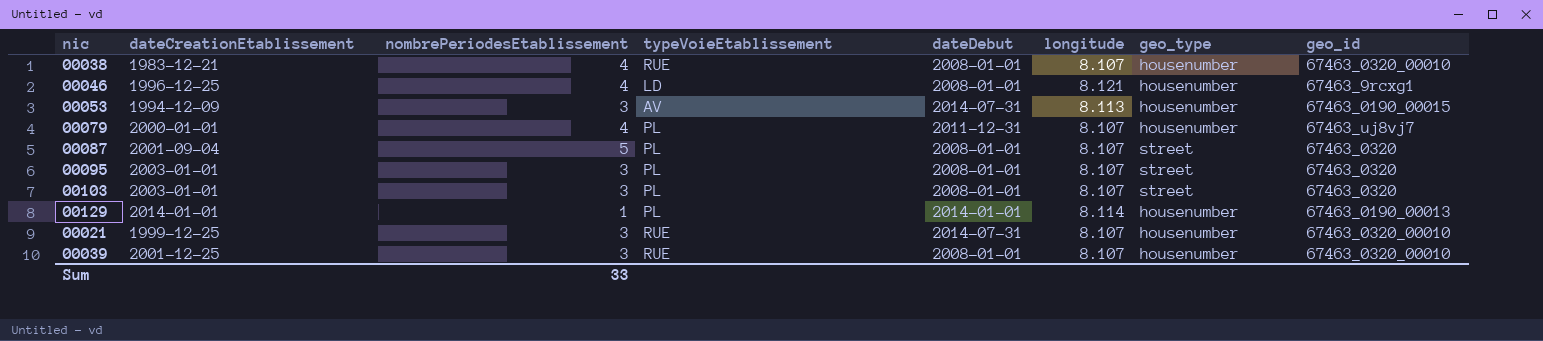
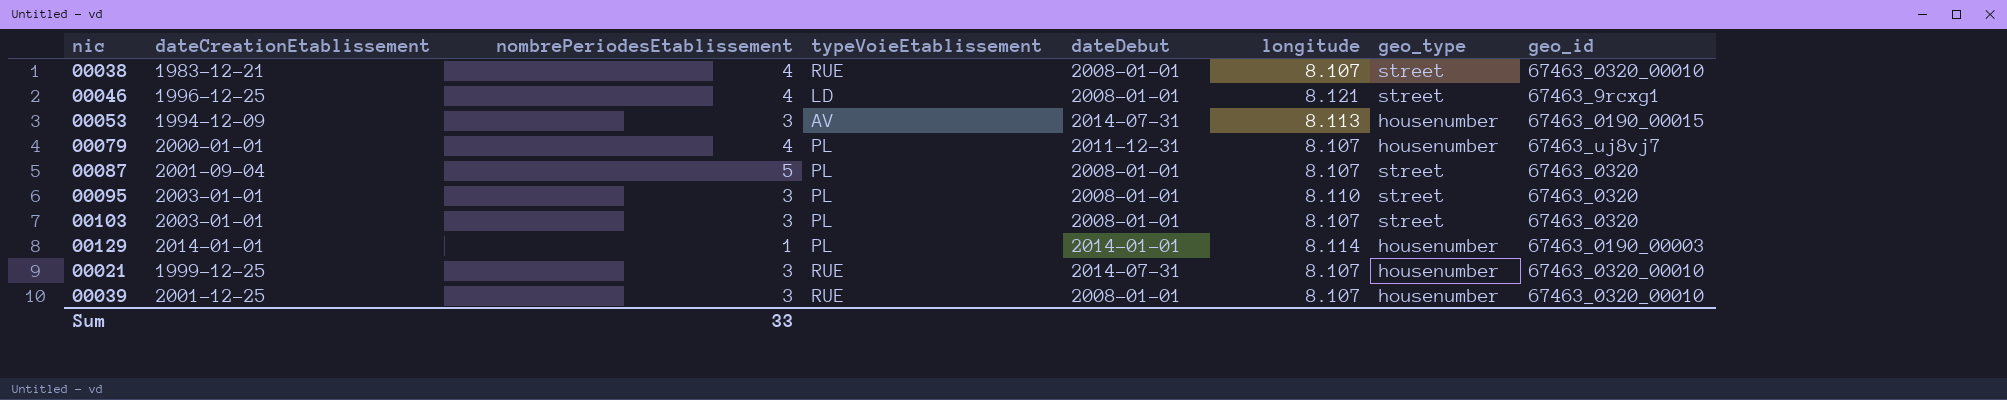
00038 | geo_type: housenumber -> street
00046 | geo_type: housenumber -> street
00095 | longitude: 8.107 -> 8.110
00129 | geo_id: 67463_0190_00013 -> 67463_0190_00003

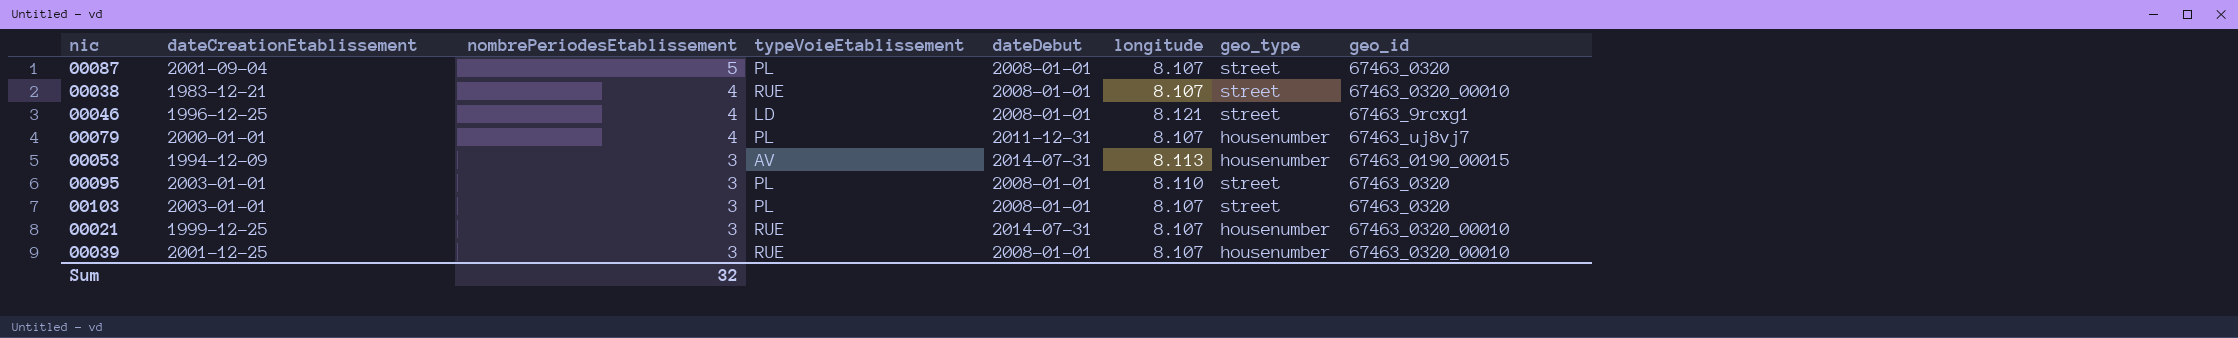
row order: none -> nombrePeriodesEtablissement descending
row 00129: 2014-01-01 | 1 | PL | 2014-01-01 | 8.114 | housenumber | 67463_0190_00003 -> none
Sum | nombrePeriodesEtablissement: 33 -> 32

